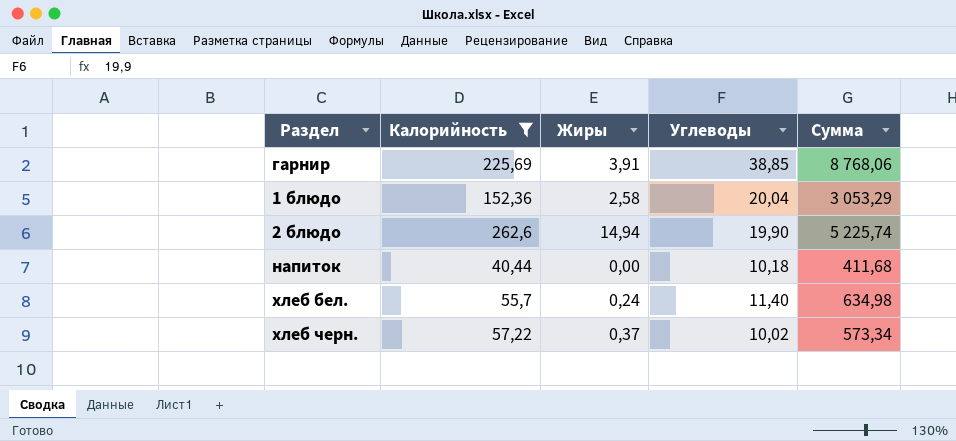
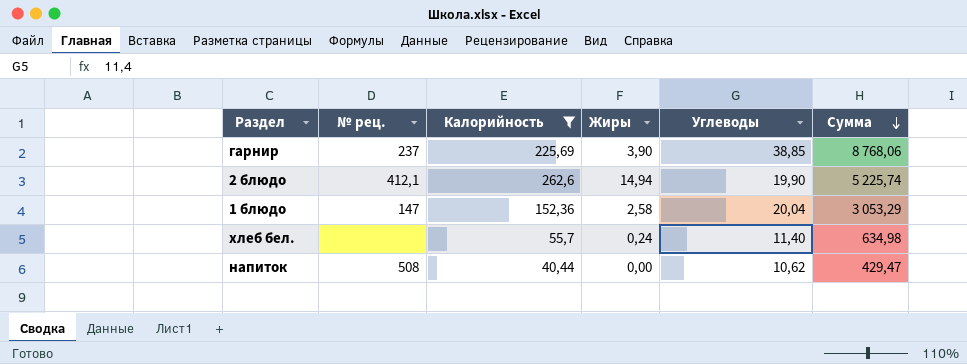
row order: none -> Сумма descending
column № рец. | position: none -> 2
row хлеб черн.: 57,22 | 0,37 | 10,02 | 573,34 -> none
гарнир | Жиры: 3,91 -> 3,90
напиток | Углеводы: 10,18 -> 10,62
напиток | Сумма: 411,68 -> 429,47

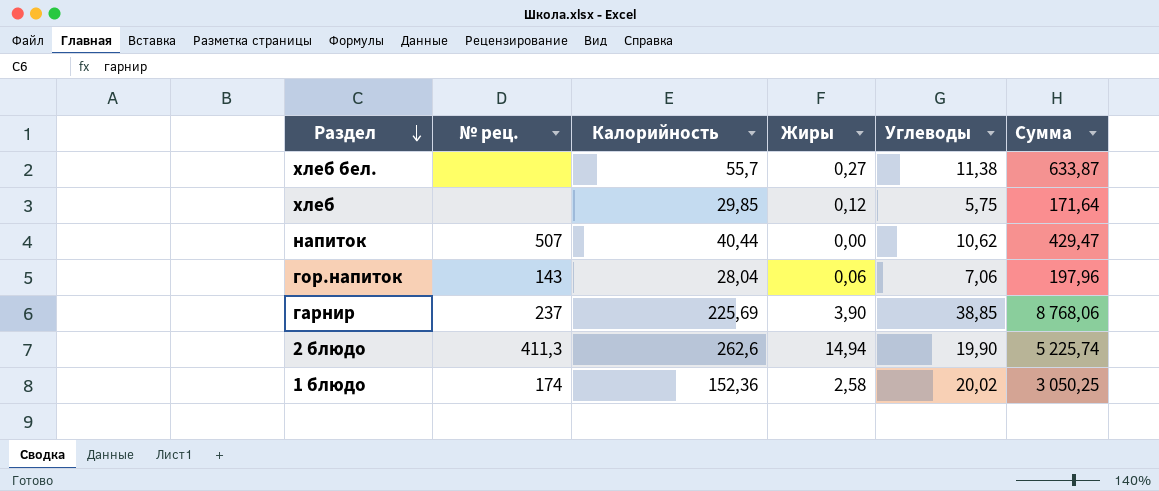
filter: Калорийность >= 40,44 -> none
row order: Сумма descending -> Раздел descending
хлеб бел. | Жиры: 0,24 -> 0,27
хлеб бел. | Углеводы: 11,40 -> 11,38
хлеб бел. | Сумма: 634,98 -> 633,87
напиток | № рец.: 508 -> 507
2 блюдо | № рец.: 412,1 -> 411,3
1 блюдо | № рец.: 147 -> 174
1 блюдо | Углеводы: 20,04 -> 20,02
1 блюдо | Сумма: 3 053,29 -> 3 050,25

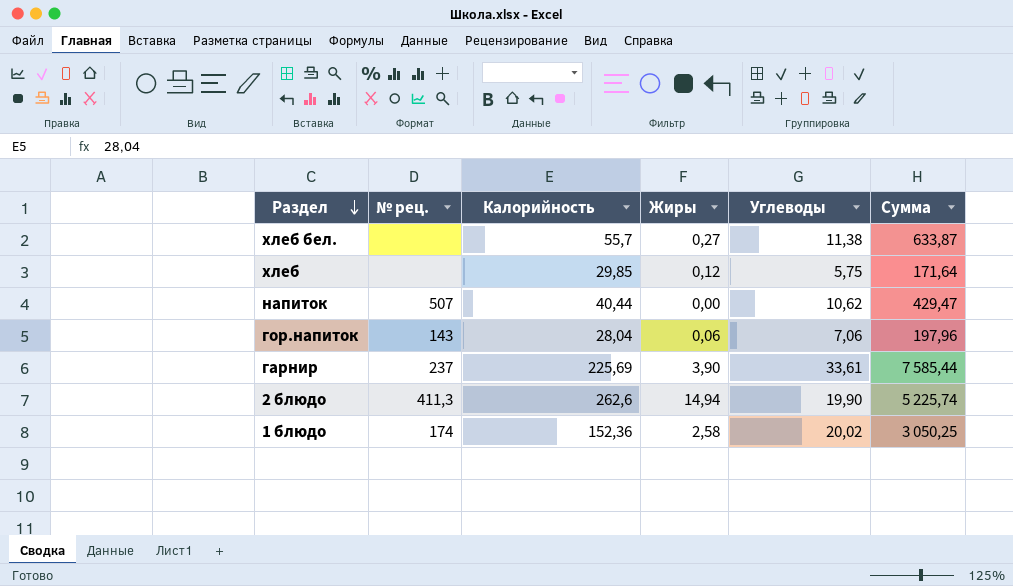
гарнир | Углеводы: 38,85 -> 33,61
гарнир | Сумма: 8 768,06 -> 7 585,44

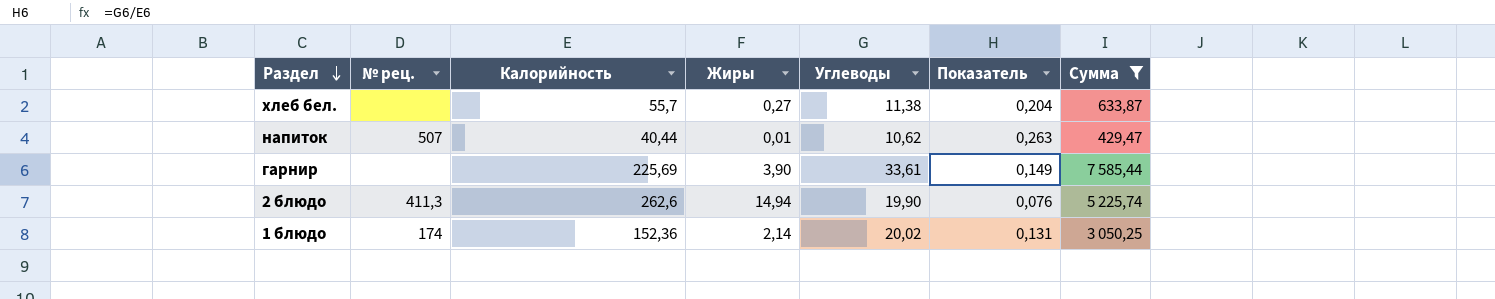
filter: none -> Сумма >= 429,47
column Показатель | formula: none -> [Углеводы] / [Калорийность]
напиток | Жиры: 0,00 -> 0,01
гарнир | № рец.: 237 -> none
1 блюдо | Жиры: 2,58 -> 2,14

